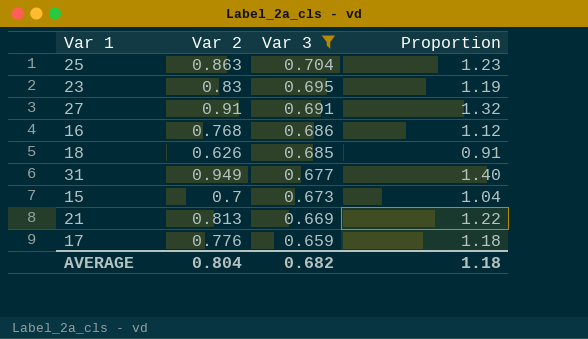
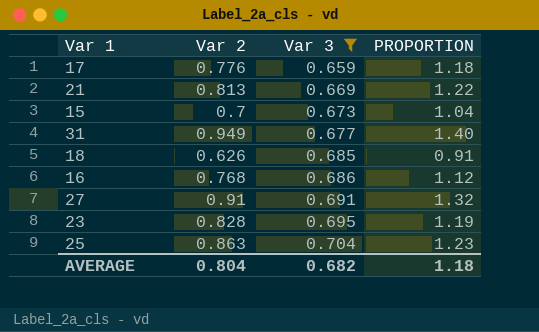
row order: Var 3 descending -> Var 3 ascending
column name: Proportion -> PROPORTION
23 | Var 2: 0.83 -> 0.828

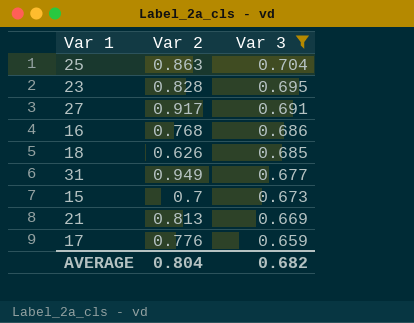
row order: Var 3 ascending -> Var 3 descending
column PROPORTION | formula: [Var 2] / [Var 3] -> none
27 | Var 2: 0.91 -> 0.917

